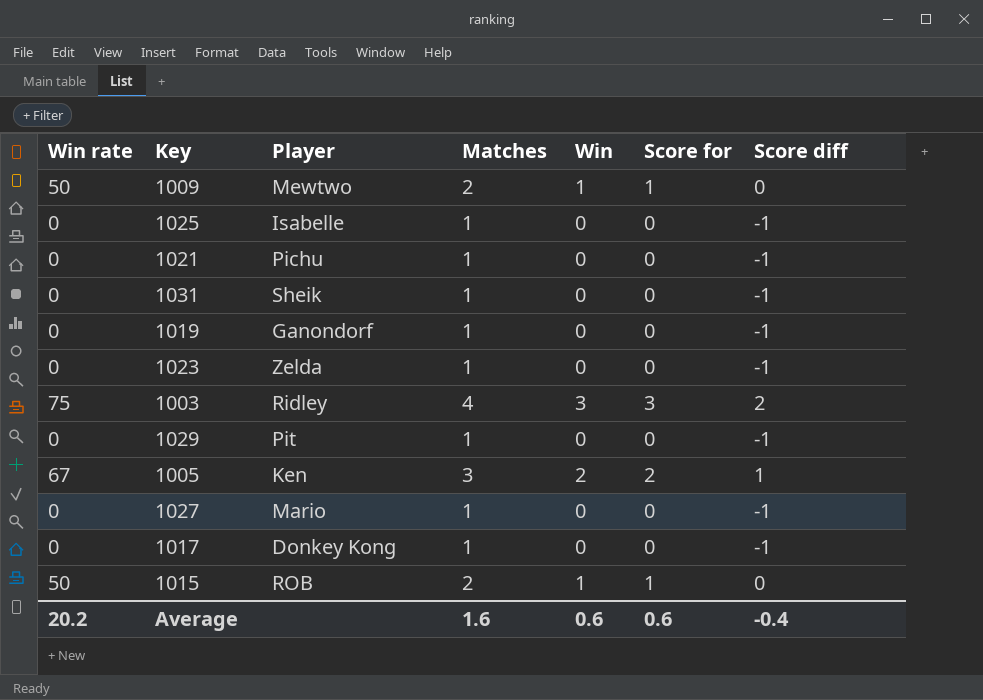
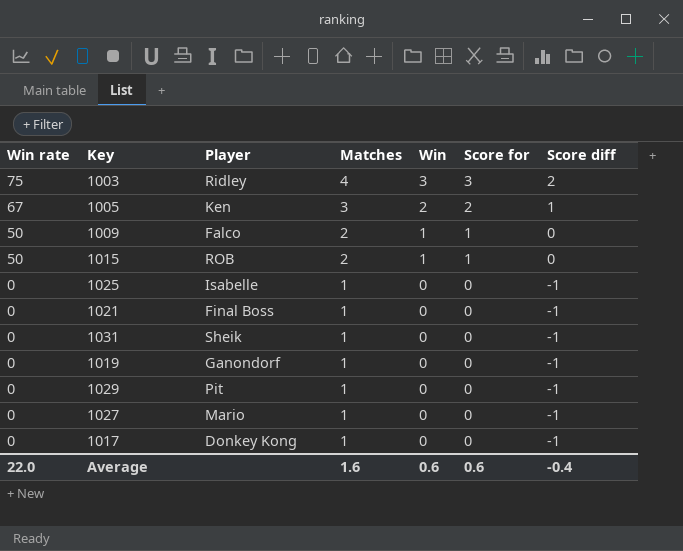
row order: none -> Win rate descending
row 1023: 0 | Zelda | 1 | 0 | 0 | -1 -> none
1009 | Player: Mewtwo -> Falco
1021 | Player: Pichu -> Final Boss
Average | Win rate: 20.2 -> 22.0

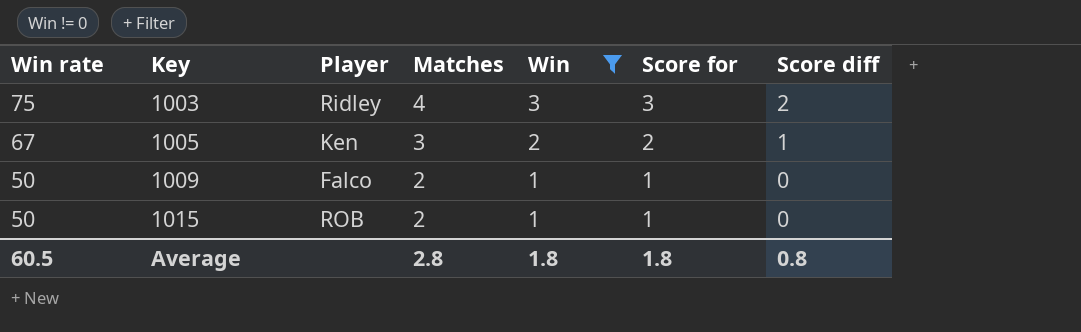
filter: none -> Win != 0
Average | Win rate: 22.0 -> 60.5
Average | Matches: 1.6 -> 2.8
Average | Win: 0.6 -> 1.8
Average | Score for: 0.6 -> 1.8
Average | Score diff: -0.4 -> 0.8

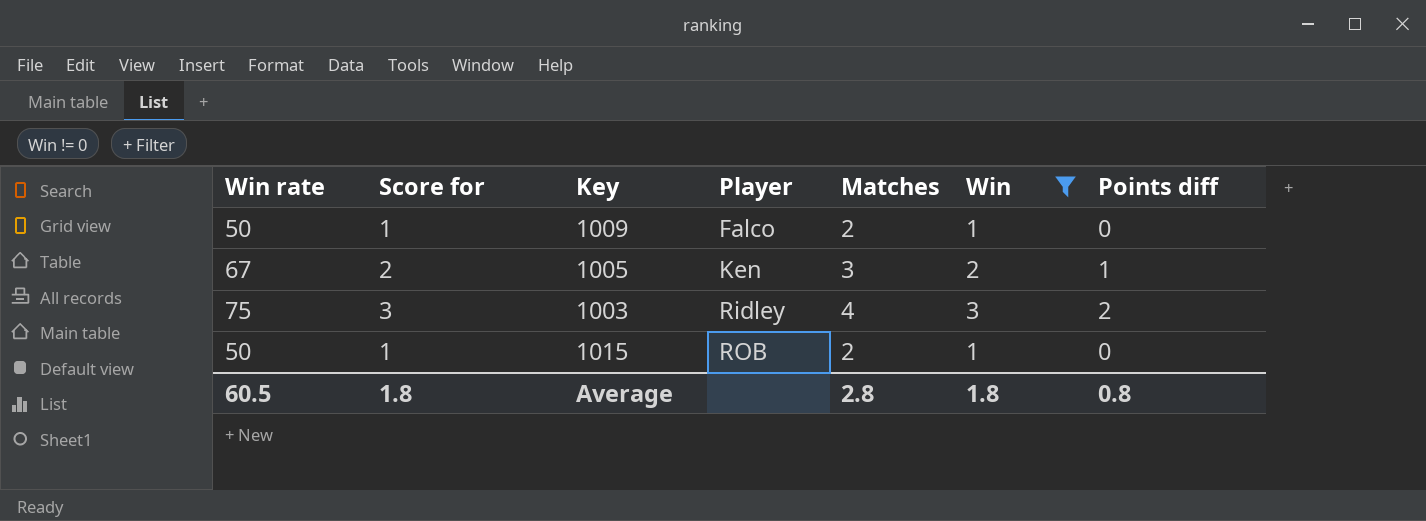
row order: Win rate descending -> Player ascending
column Score for | position: 6 -> 2
column name: Score diff -> Points diff

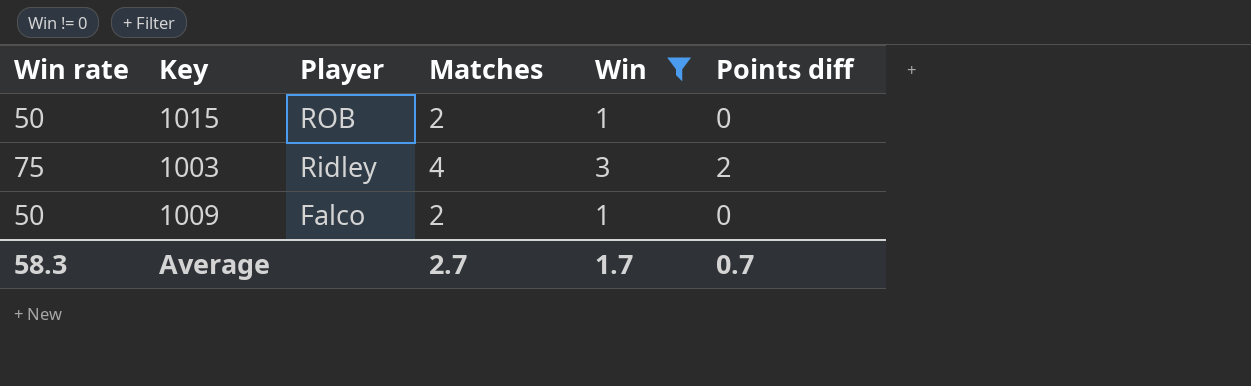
row order: Player ascending -> Player descending
column Score for | position: 2 -> none
row 1005: 67 | 2 | Ken | 3 | 2 | 1 -> none
Average | Win rate: 60.5 -> 58.3
Average | Matches: 2.8 -> 2.7
Average | Win: 1.8 -> 1.7
Average | Points diff: 0.8 -> 0.7

